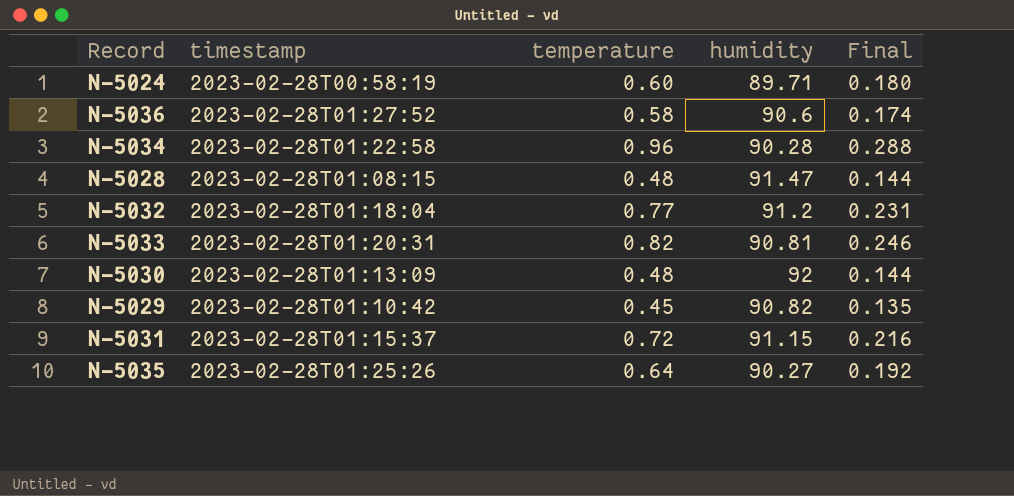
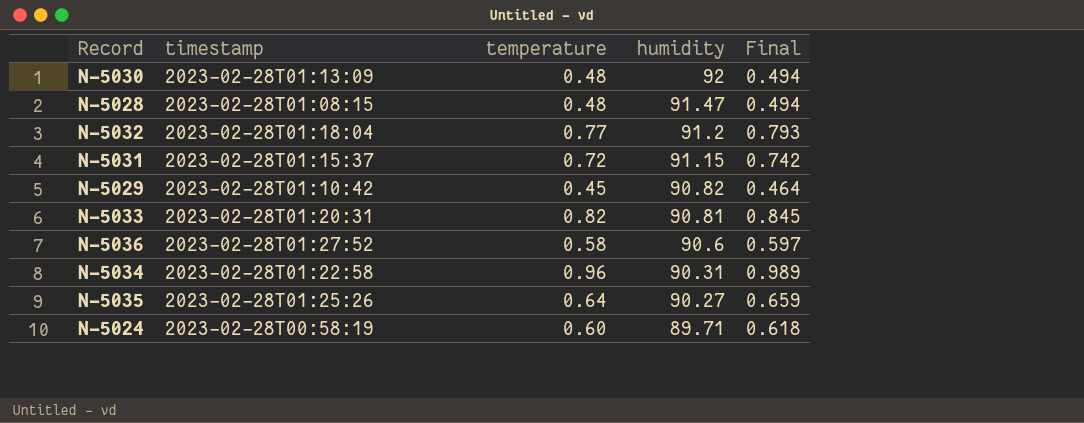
row order: none -> humidity descending
column Final | formula: [temperature] * 0.3 -> [temperature] * 1.03
N-5034 | humidity: 90.28 -> 90.31

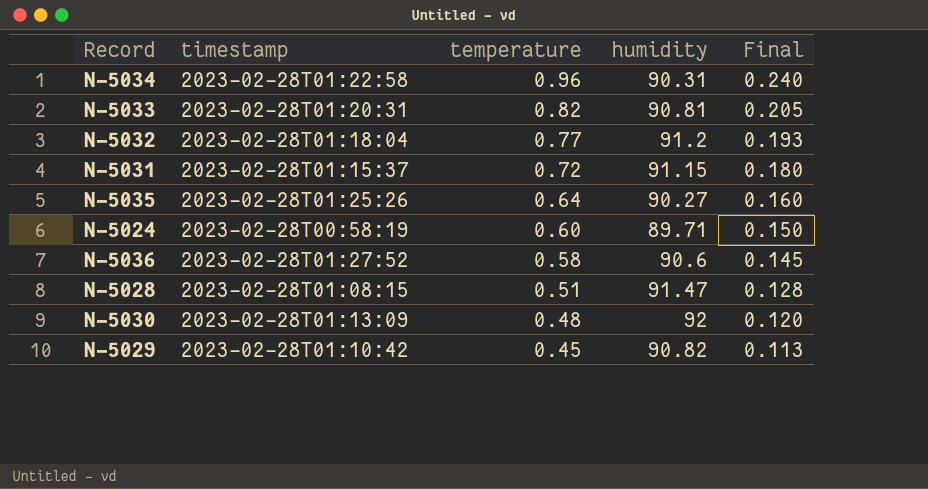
row order: humidity descending -> temperature descending
column Final | formula: [temperature] * 1.03 -> [temperature] * 0.25
N-5028 | temperature: 0.48 -> 0.51

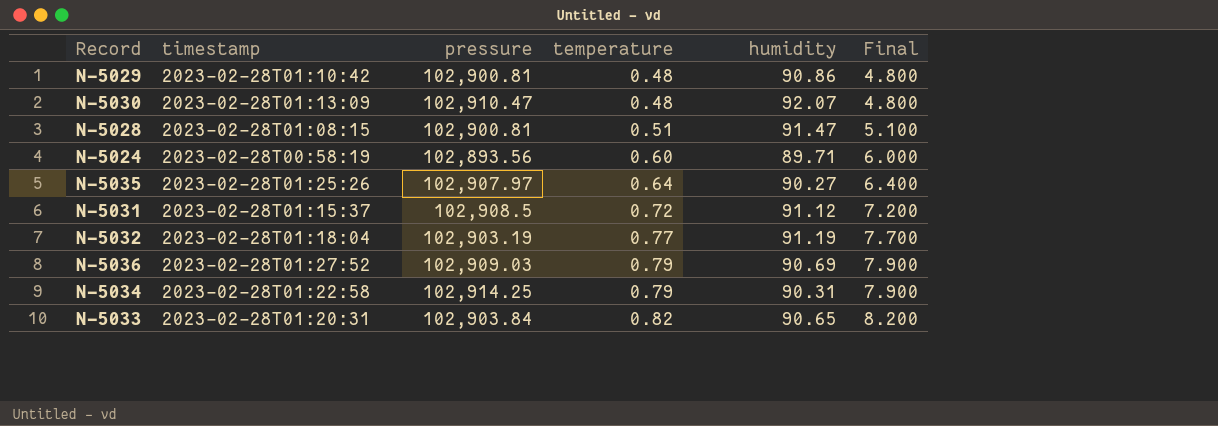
row order: temperature descending -> temperature ascending
column pressure | position: none -> 3
column Final | formula: [temperature] * 0.25 -> [temperature] * 10
N-5029 | temperature: 0.45 -> 0.48
N-5029 | humidity: 90.82 -> 90.86
N-5030 | humidity: 92 -> 92.07
N-5031 | humidity: 91.15 -> 91.12
N-5032 | humidity: 91.2 -> 91.19
N-5036 | temperature: 0.58 -> 0.79
N-5036 | humidity: 90.6 -> 90.69
N-5034 | temperature: 0.96 -> 0.79
N-5033 | humidity: 90.81 -> 90.65

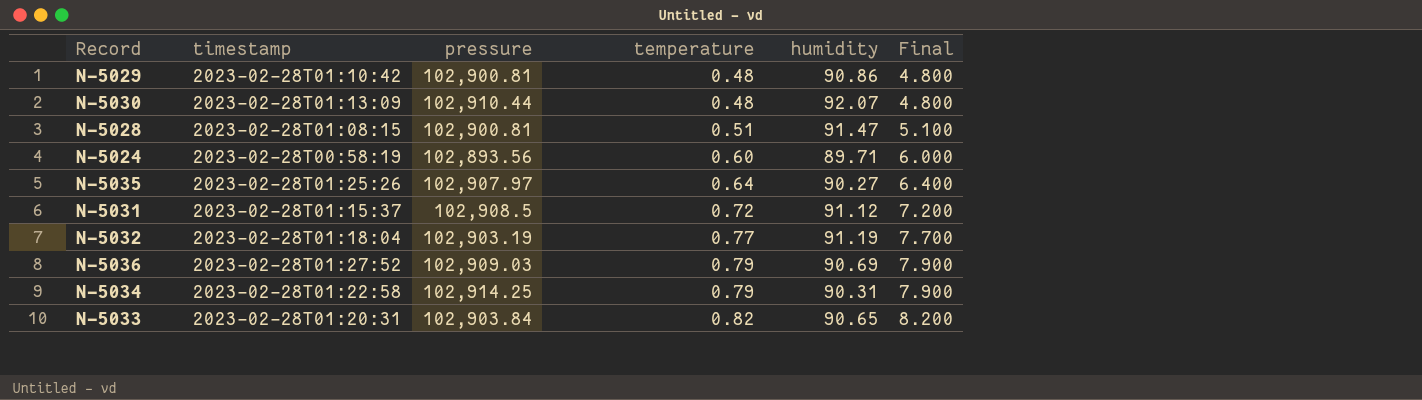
N-5030 | pressure: 102,910.47 -> 102,910.44

